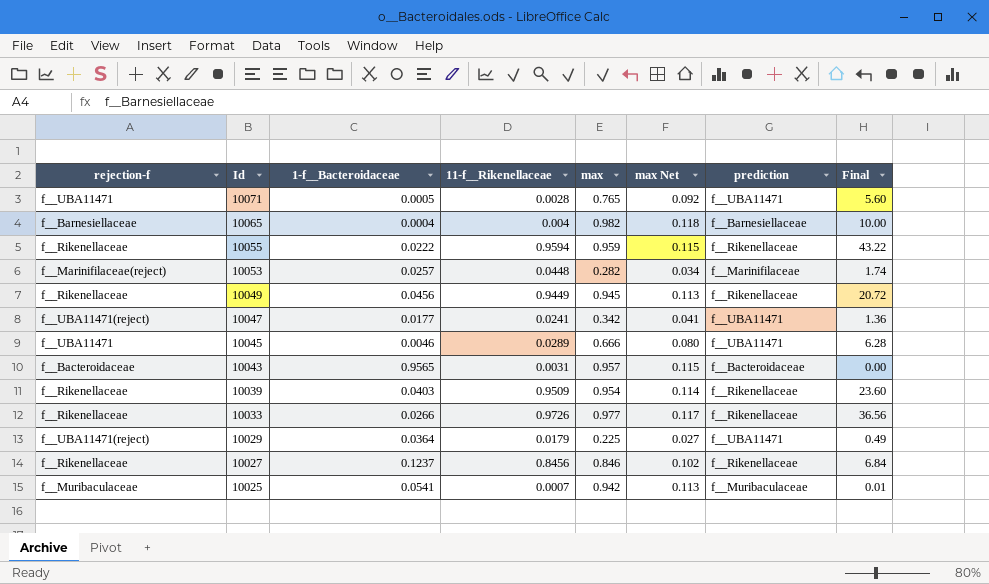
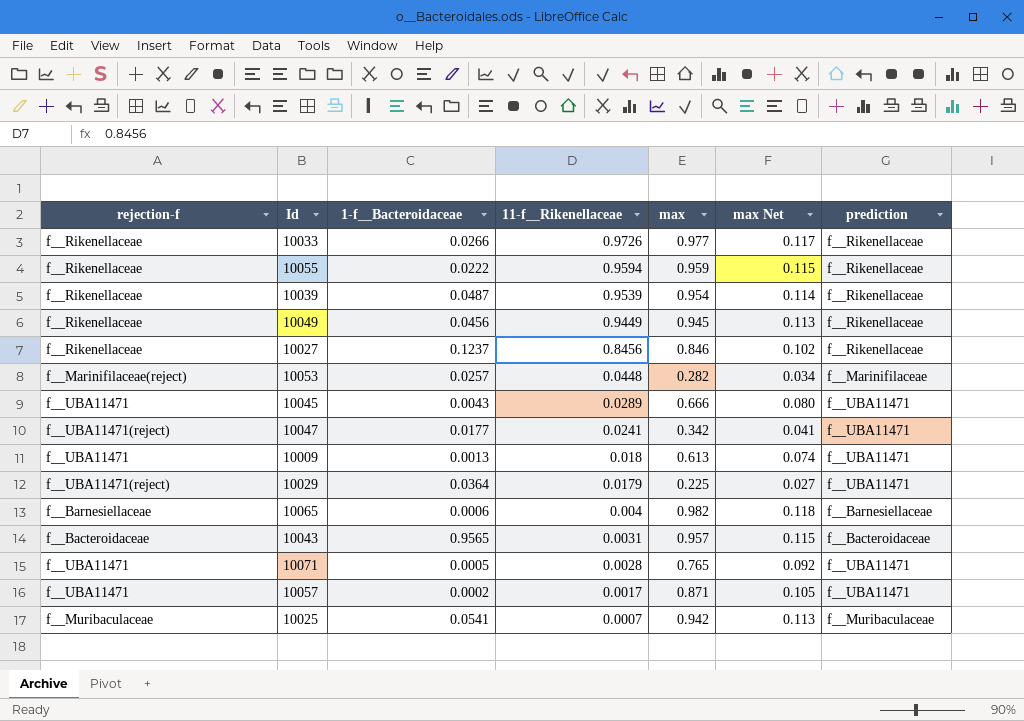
row order: Id descending -> 11-f__Rikenellaceae descending
column Final | formula: [11-f__Rikenellaceae] / [1-f__Bacteroidaceae] -> none
10039 | 1-f__Bacteroidaceae: 0.0403 -> 0.0487
10039 | 11-f__Rikenellaceae: 0.9509 -> 0.9539
10045 | 1-f__Bacteroidaceae: 0.0046 -> 0.0043
row 10009: none -> f__UBA11471 | 0.0013 | 0.018 | 0.613 | 0.074 | f__UBA11471
10065 | 1-f__Bacteroidaceae: 0.0004 -> 0.0006
row 10057: none -> f__UBA11471 | 0.0002 | 0.0017 | 0.871 | 0.105 | f__UBA11471

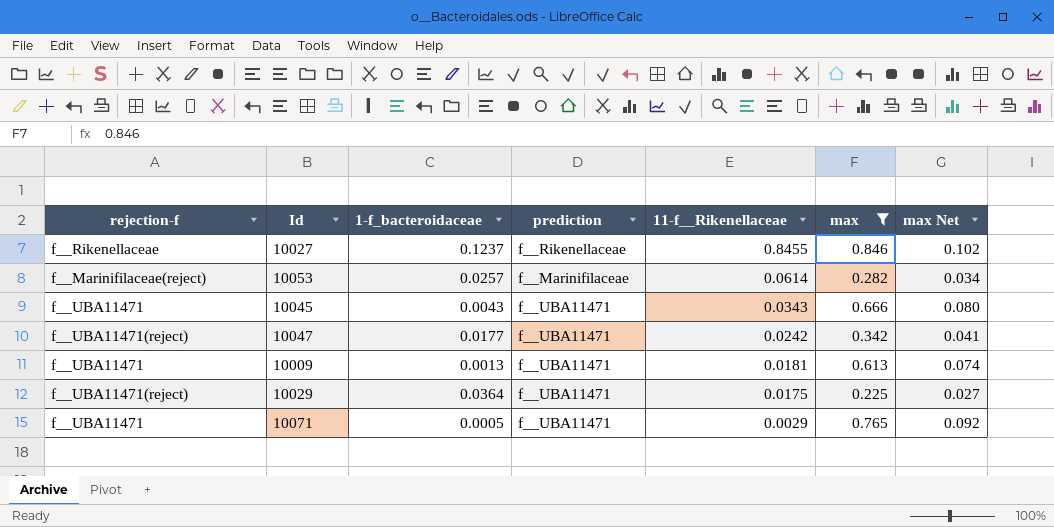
filter: none -> max <= 0.846
column name: 1-f__Bacteroidaceae -> 1-f_bacteroidaceae
column prediction | position: 7 -> 4
10027 | 11-f__Rikenellaceae: 0.8456 -> 0.8455
10053 | 11-f__Rikenellaceae: 0.0448 -> 0.0614
10045 | 11-f__Rikenellaceae: 0.0289 -> 0.0343
10047 | 11-f__Rikenellaceae: 0.0241 -> 0.0242
10009 | 11-f__Rikenellaceae: 0.018 -> 0.0181
10029 | 11-f__Rikenellaceae: 0.0179 -> 0.0175
10071 | 11-f__Rikenellaceae: 0.0028 -> 0.0029

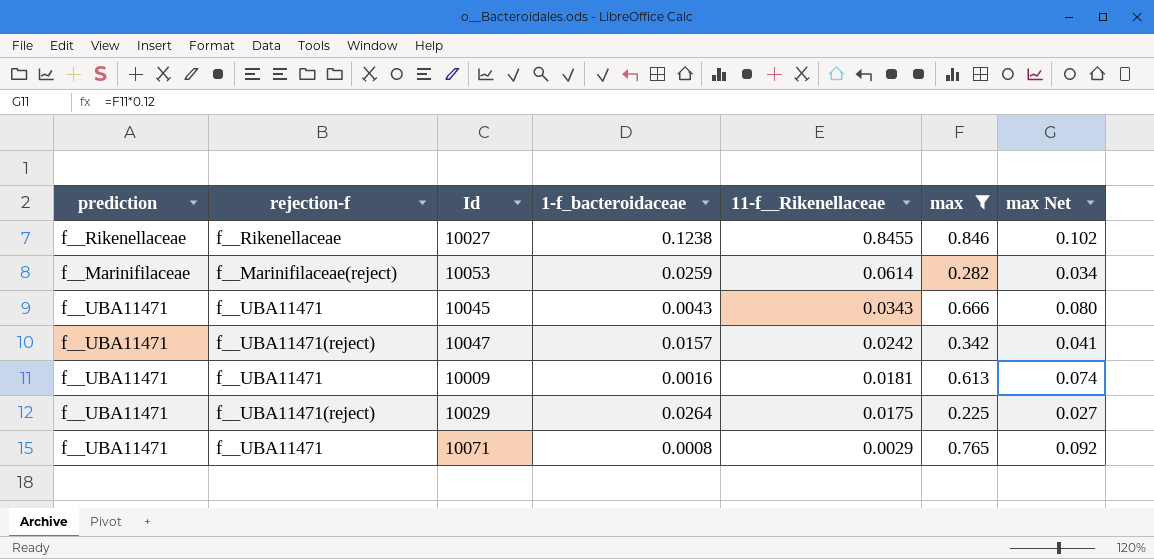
column prediction | position: 4 -> 1
10027 | 1-f_bacteroidaceae: 0.1237 -> 0.1238
10053 | 1-f_bacteroidaceae: 0.0257 -> 0.0259
10047 | 1-f_bacteroidaceae: 0.0177 -> 0.0157
10009 | 1-f_bacteroidaceae: 0.0013 -> 0.0016
10029 | 1-f_bacteroidaceae: 0.0364 -> 0.0264
10071 | 1-f_bacteroidaceae: 0.0005 -> 0.0008

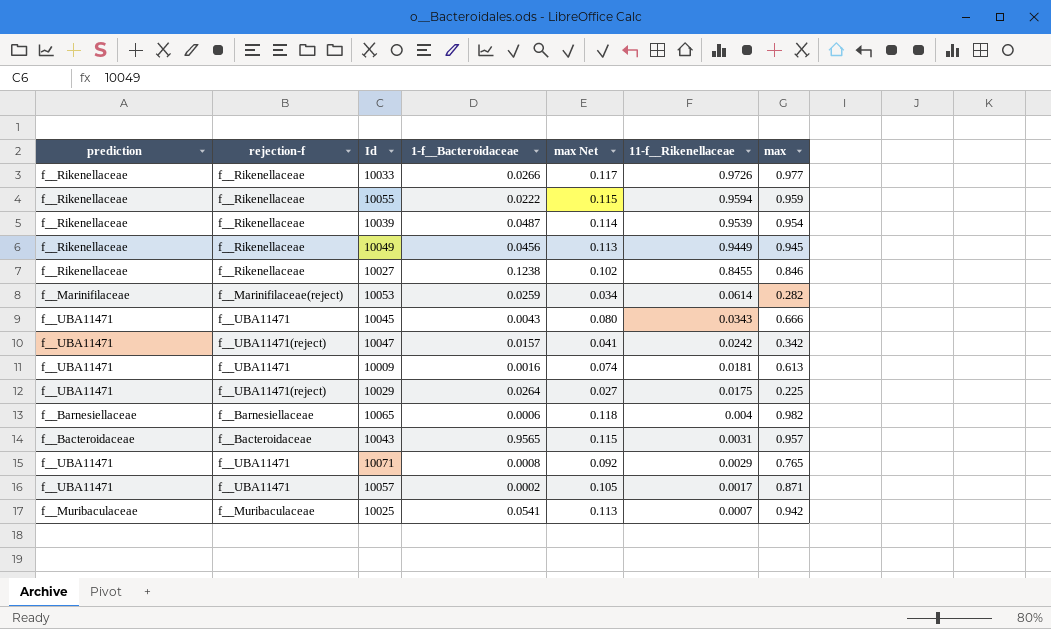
filter: max <= 0.846 -> none
column name: 1-f_bacteroidaceae -> 1-f__Bacteroidaceae
column max Net | position: 7 -> 5

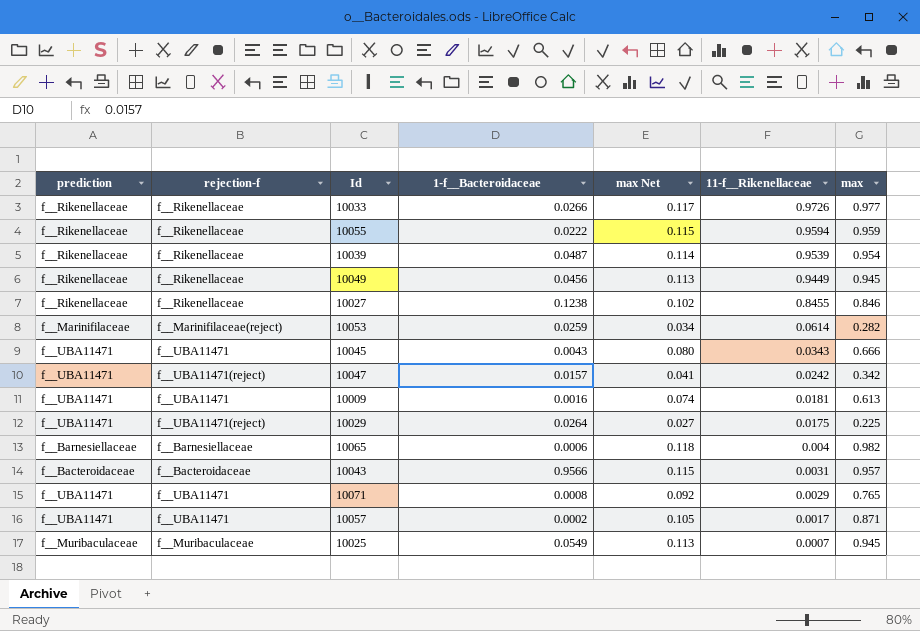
10043 | 1-f__Bacteroidaceae: 0.9565 -> 0.9566
10025 | 1-f__Bacteroidaceae: 0.0541 -> 0.0549
10025 | max: 0.942 -> 0.945

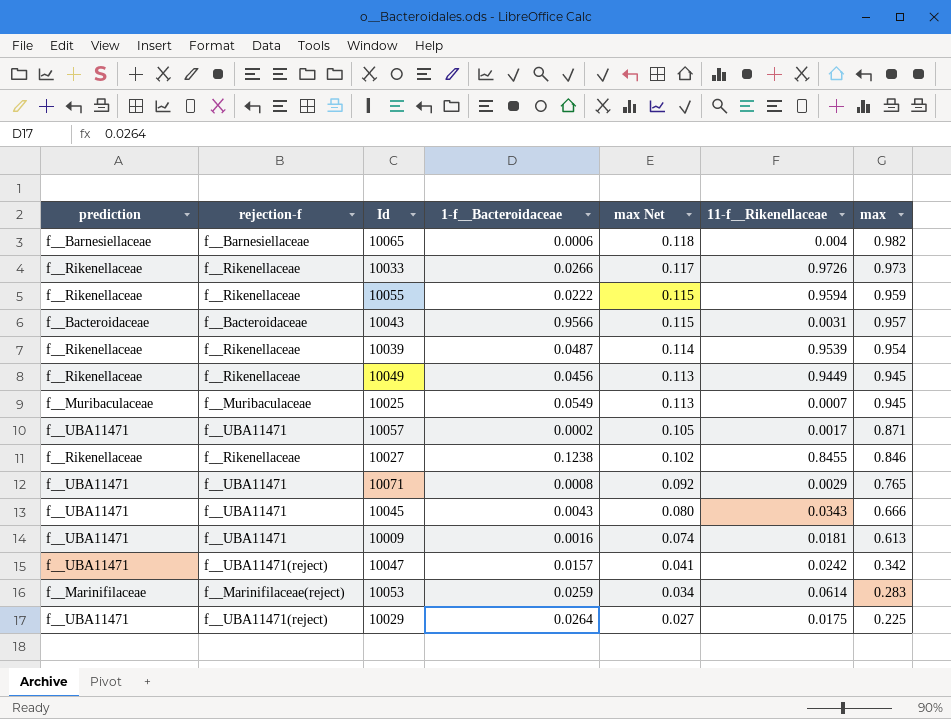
row order: 11-f__Rikenellaceae descending -> max Net descending
10033 | max: 0.977 -> 0.973
10053 | max: 0.282 -> 0.283

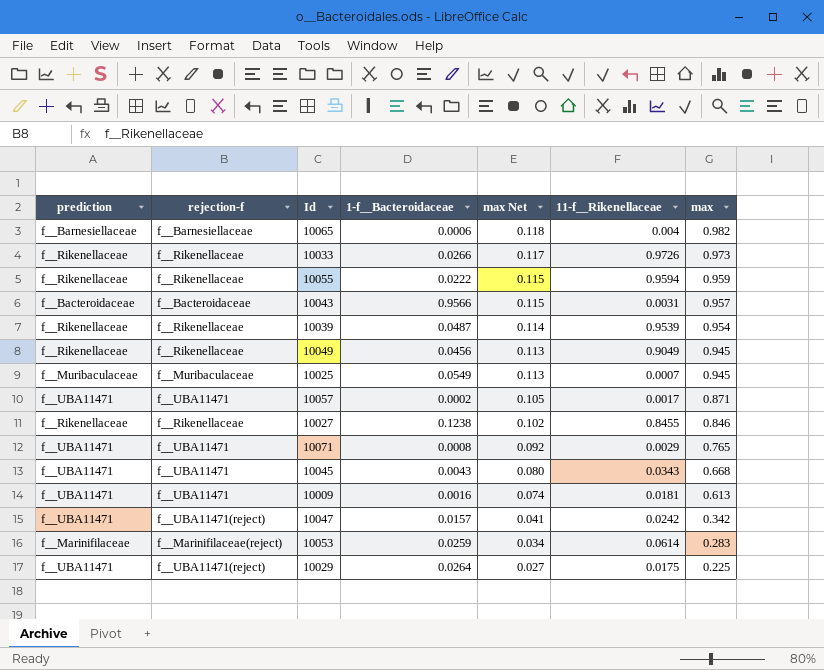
10049 | 11-f__Rikenellaceae: 0.9449 -> 0.9049
10045 | max: 0.666 -> 0.668

